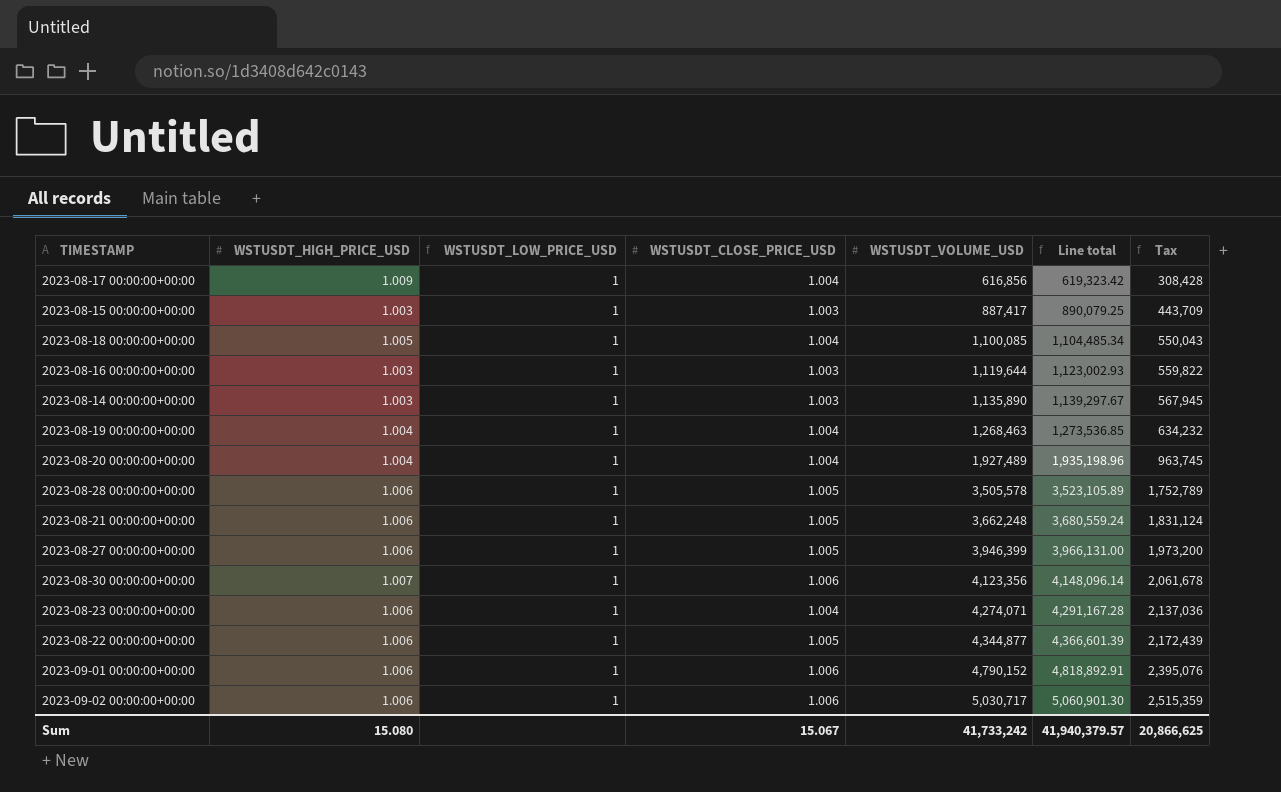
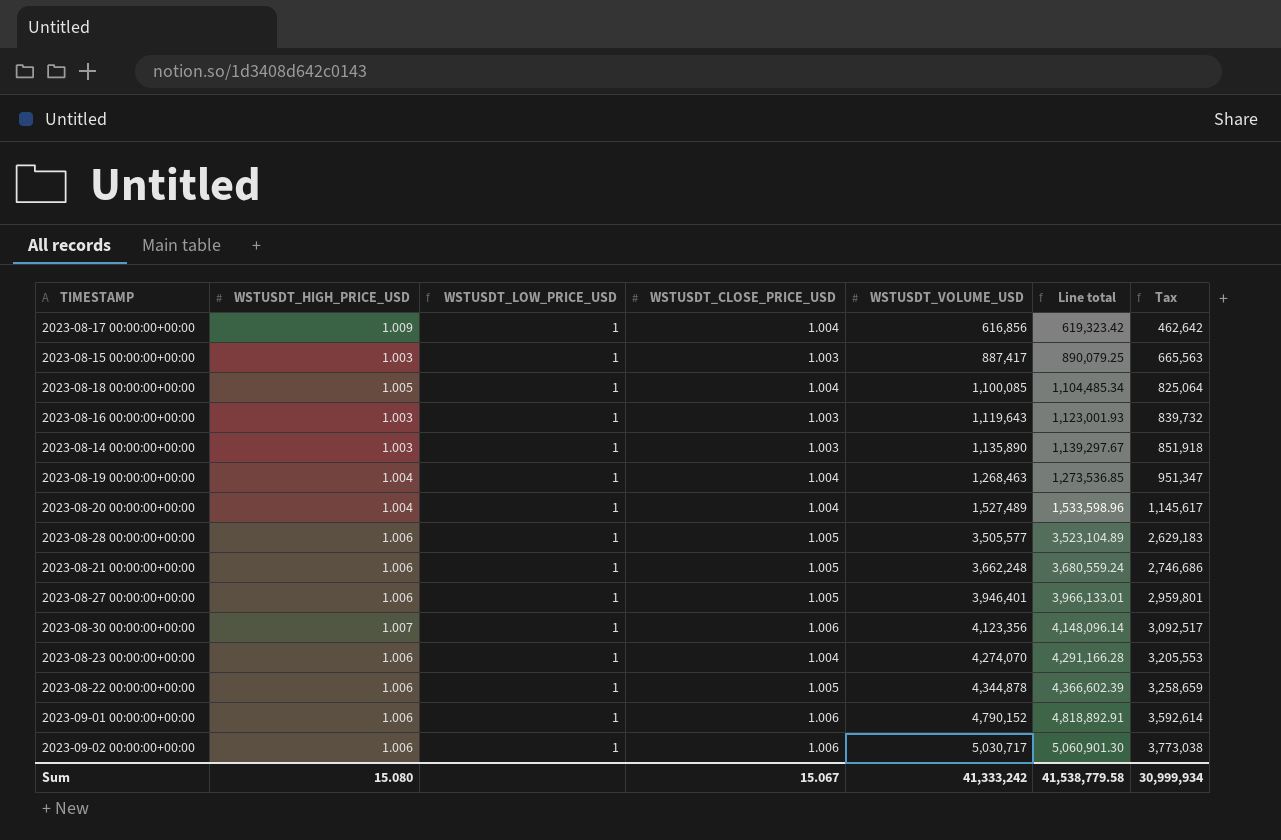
column Tax | formula: [WSTUSDT_VOLUME_USD] * 0.5 -> [WSTUSDT_VOLUME_USD] * 0.75
2023-08-16 00:00:00+00:00 | WSTUSDT_VOLUME_USD: 1,119,644 -> 1,119,643
2023-08-16 00:00:00+00:00 | Line total: 1,123,002.93 -> 1,123,001.93
2023-08-20 00:00:00+00:00 | WSTUSDT_VOLUME_USD: 1,927,489 -> 1,527,489
2023-08-20 00:00:00+00:00 | Line total: 1,935,198.96 -> 1,533,598.96
2023-08-28 00:00:00+00:00 | WSTUSDT_VOLUME_USD: 3,505,578 -> 3,505,577
2023-08-28 00:00:00+00:00 | Line total: 3,523,105.89 -> 3,523,104.89
2023-08-27 00:00:00+00:00 | WSTUSDT_VOLUME_USD: 3,946,399 -> 3,946,401
2023-08-27 00:00:00+00:00 | Line total: 3,966,131.00 -> 3,966,133.01
2023-08-23 00:00:00+00:00 | WSTUSDT_VOLUME_USD: 4,274,071 -> 4,274,070
2023-08-23 00:00:00+00:00 | Line total: 4,291,167.28 -> 4,291,166.28
2023-08-22 00:00:00+00:00 | WSTUSDT_VOLUME_USD: 4,344,877 -> 4,344,878
2023-08-22 00:00:00+00:00 | Line total: 4,366,601.39 -> 4,366,602.39
Sum | WSTUSDT_VOLUME_USD: 41,733,242 -> 41,333,242
Sum | Line total: 41,940,379.57 -> 41,538,779.58
Sum | Tax: 20,866,625 -> 30,999,934

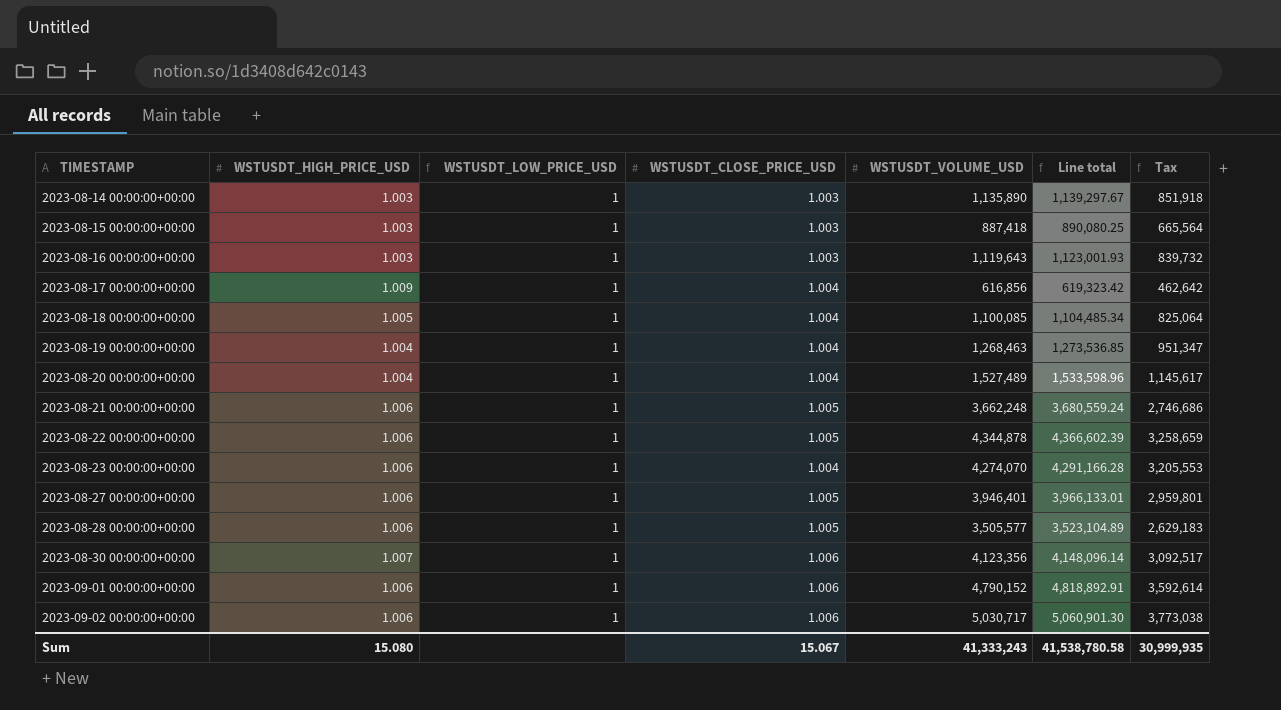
row order: WSTUSDT_VOLUME_USD ascending -> TIMESTAMP ascending
2023-08-15 00:00:00+00:00 | WSTUSDT_VOLUME_USD: 887,417 -> 887,418
2023-08-15 00:00:00+00:00 | Line total: 890,079.25 -> 890,080.25
2023-08-15 00:00:00+00:00 | Tax: 665,563 -> 665,564
Sum | WSTUSDT_VOLUME_USD: 41,333,242 -> 41,333,243
Sum | Line total: 41,538,779.58 -> 41,538,780.58
Sum | Tax: 30,999,934 -> 30,999,935

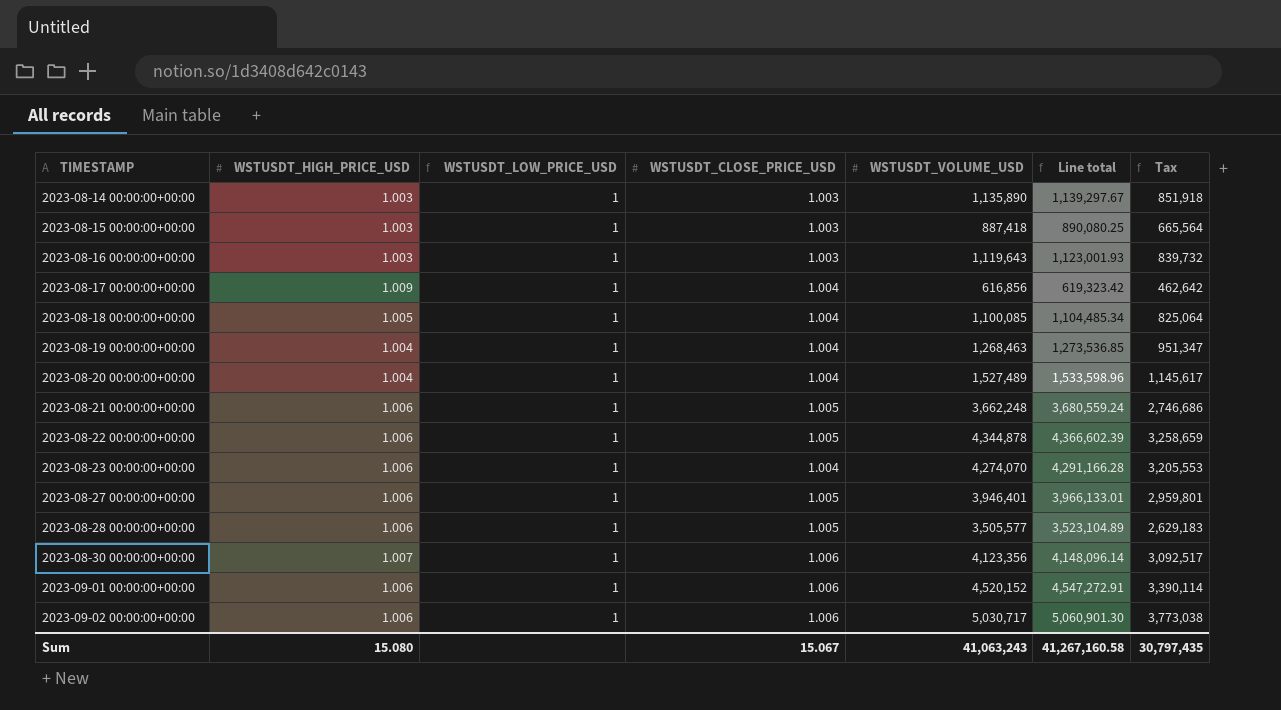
2023-09-01 00:00:00+00:00 | WSTUSDT_VOLUME_USD: 4,790,152 -> 4,520,152
2023-09-01 00:00:00+00:00 | Line total: 4,818,892.91 -> 4,547,272.91
2023-09-01 00:00:00+00:00 | Tax: 3,592,614 -> 3,390,114
Sum | WSTUSDT_VOLUME_USD: 41,333,243 -> 41,063,243
Sum | Line total: 41,538,780.58 -> 41,267,160.58
Sum | Tax: 30,999,935 -> 30,797,435

